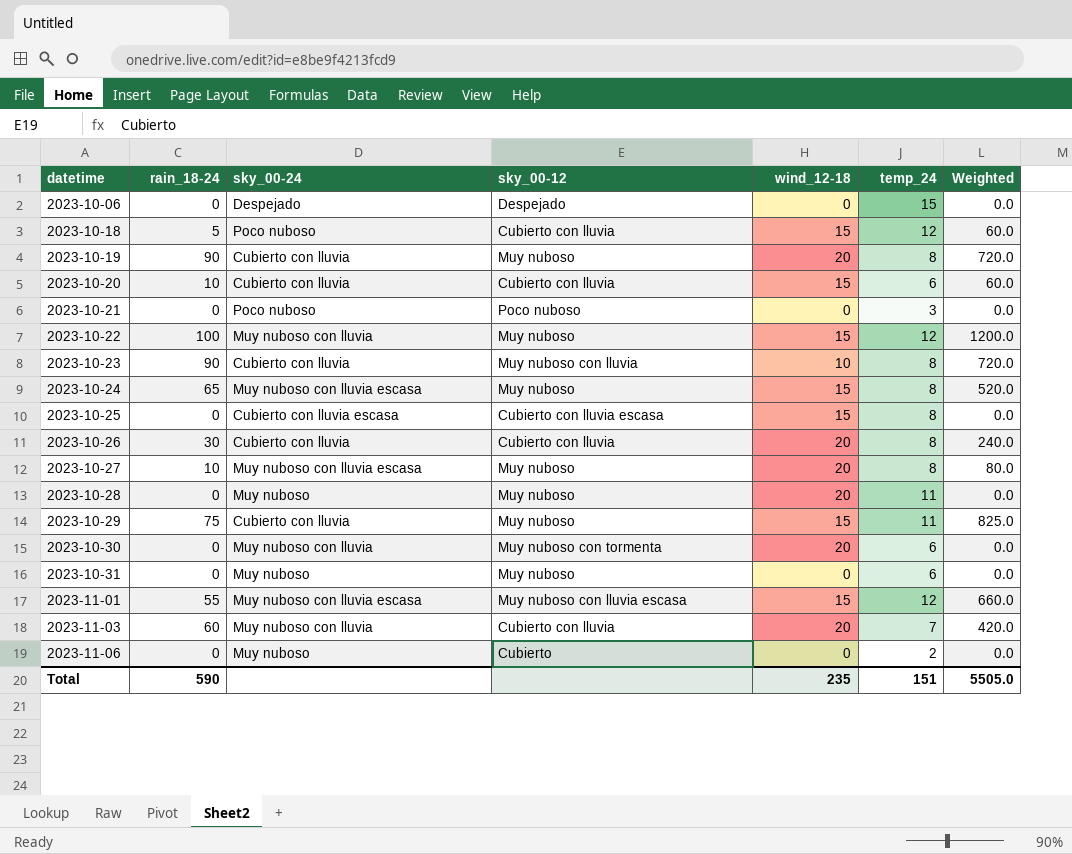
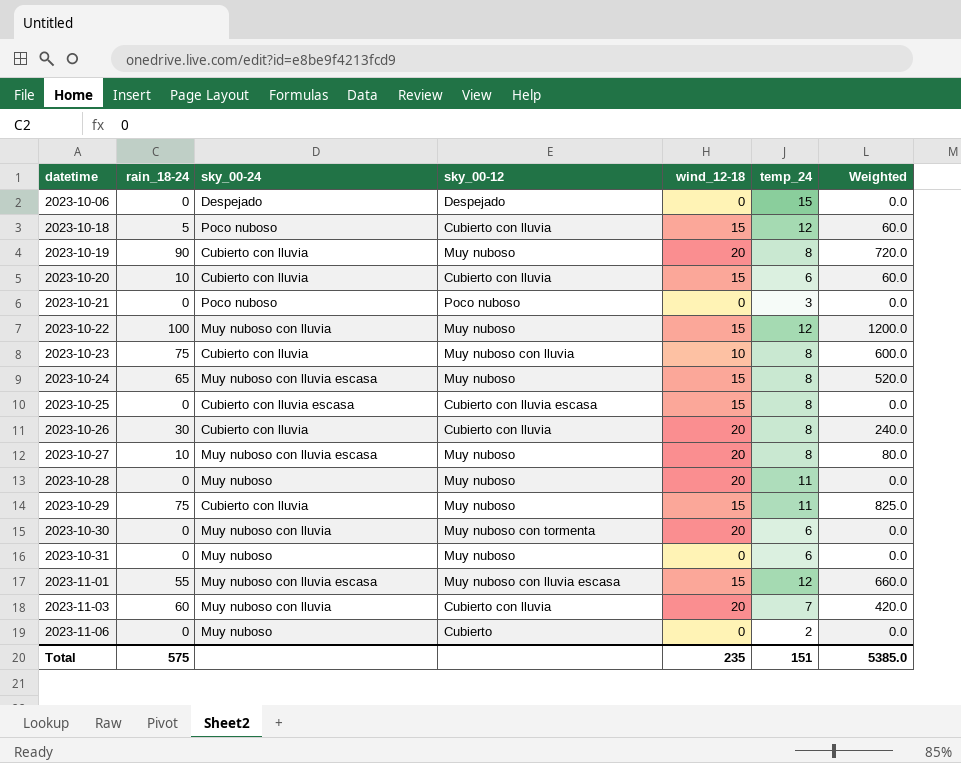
2023-10-23 | rain_18-24: 90 -> 75
2023-10-23 | Weighted: 720.0 -> 600.0
Total | rain_18-24: 590 -> 575
Total | Weighted: 5505.0 -> 5385.0

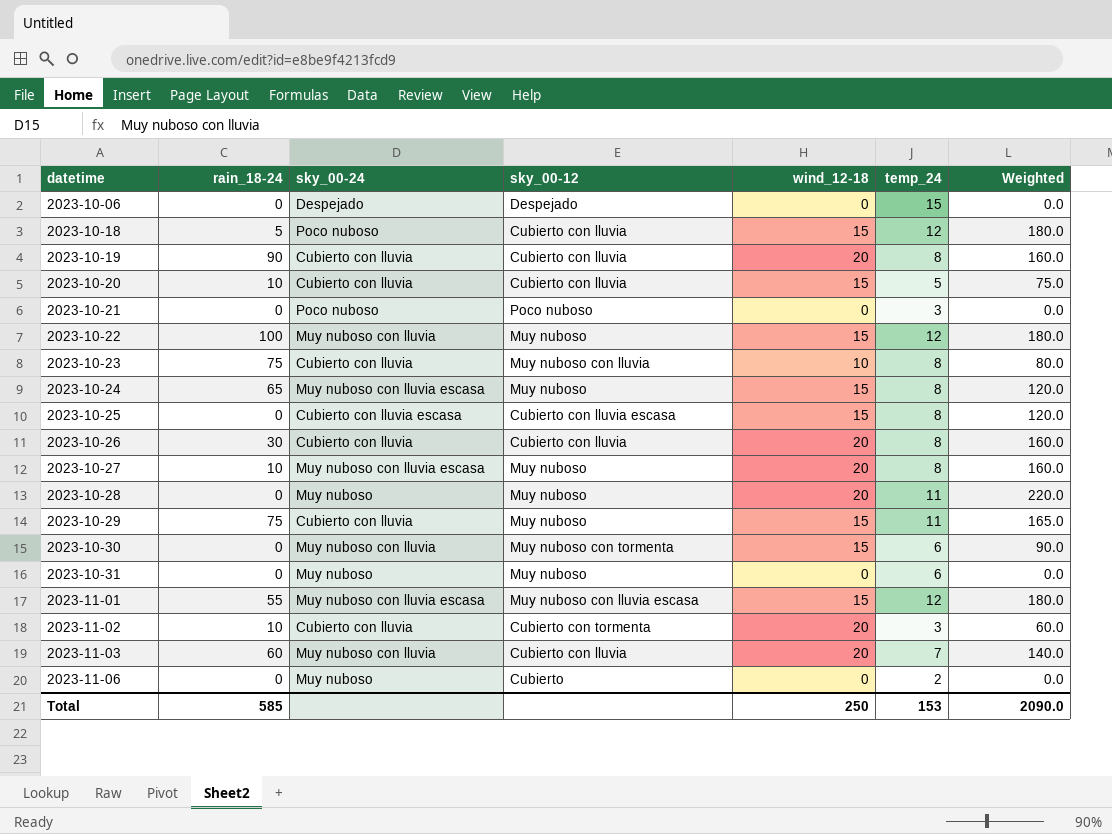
column Weighted | formula: [rain_18-24] * [temp_24] -> [wind_12-18] * [temp_24]
2023-10-19 | sky_00-12: Muy nuboso -> Cubierto con lluvia
2023-10-20 | temp_24: 6 -> 5
2023-10-30 | wind_12-18: 20 -> 15
row 2023-11-02: none -> 10 | Cubierto con lluvia | Cubierto con tormenta | 20 | 3 | 60.0
Total | rain_18-24: 575 -> 585
Total | wind_12-18: 235 -> 250
Total | temp_24: 151 -> 153
Total | Weighted: 5385.0 -> 2090.0

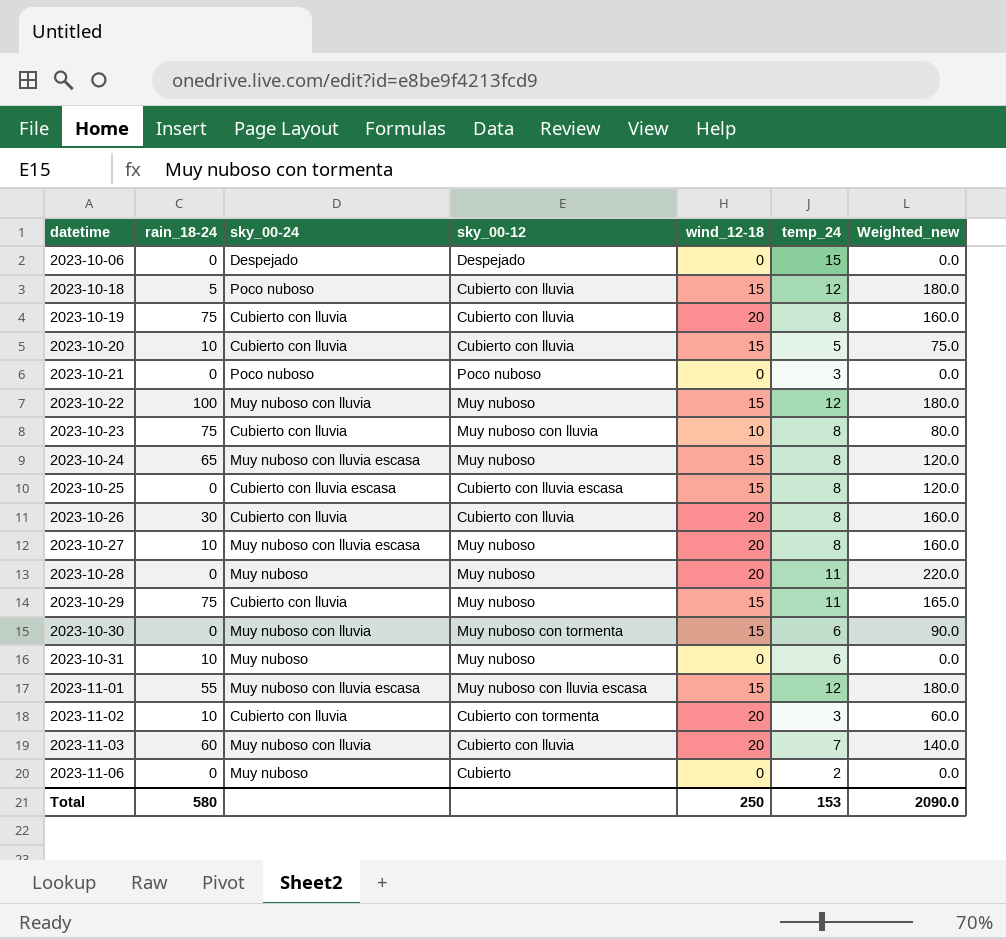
column name: Weighted -> Weighted_new
2023-10-19 | rain_18-24: 90 -> 75
2023-10-31 | rain_18-24: 0 -> 10
Total | rain_18-24: 585 -> 580

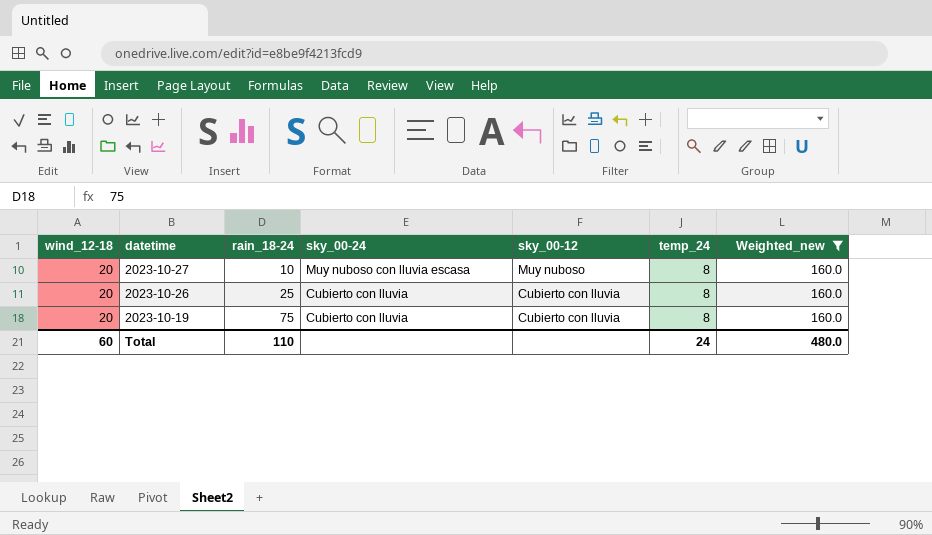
filter: none -> Weighted_new = 160.0
row order: datetime ascending -> datetime descending
column wind_12-18 | position: 5 -> 1
2023-10-26 | rain_18-24: 30 -> 25
Total | wind_12-18: 250 -> 60
Total | rain_18-24: 580 -> 110
Total | temp_24: 153 -> 24
Total | Weighted_new: 2090.0 -> 480.0

